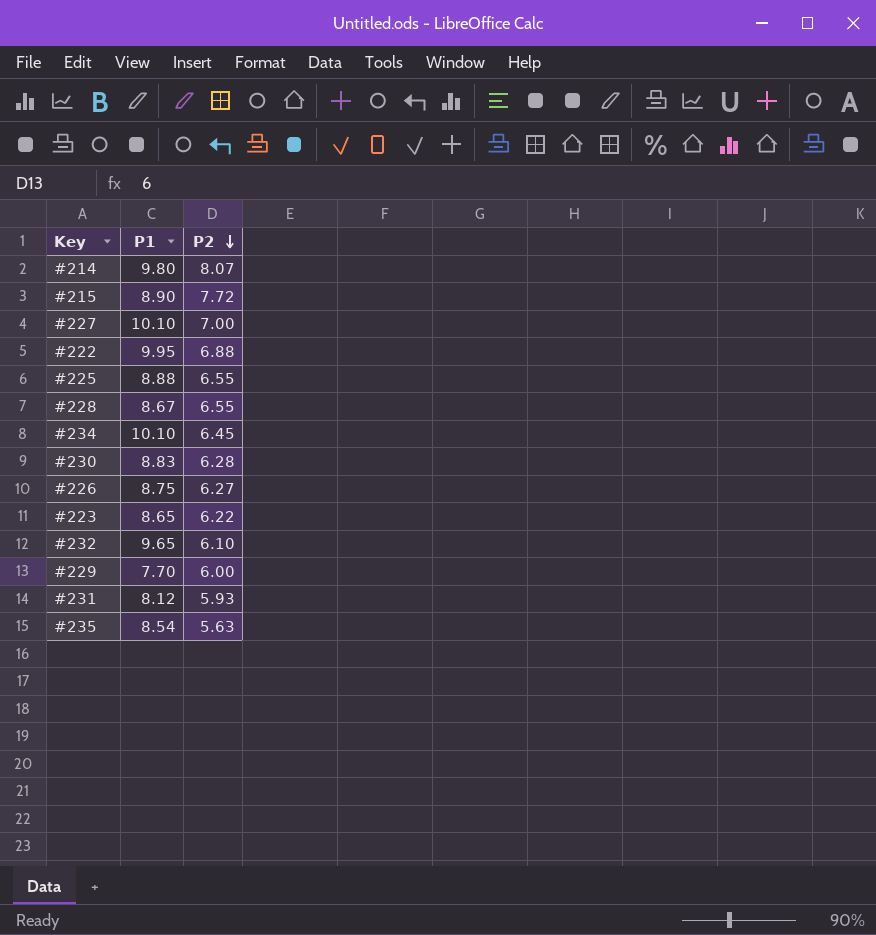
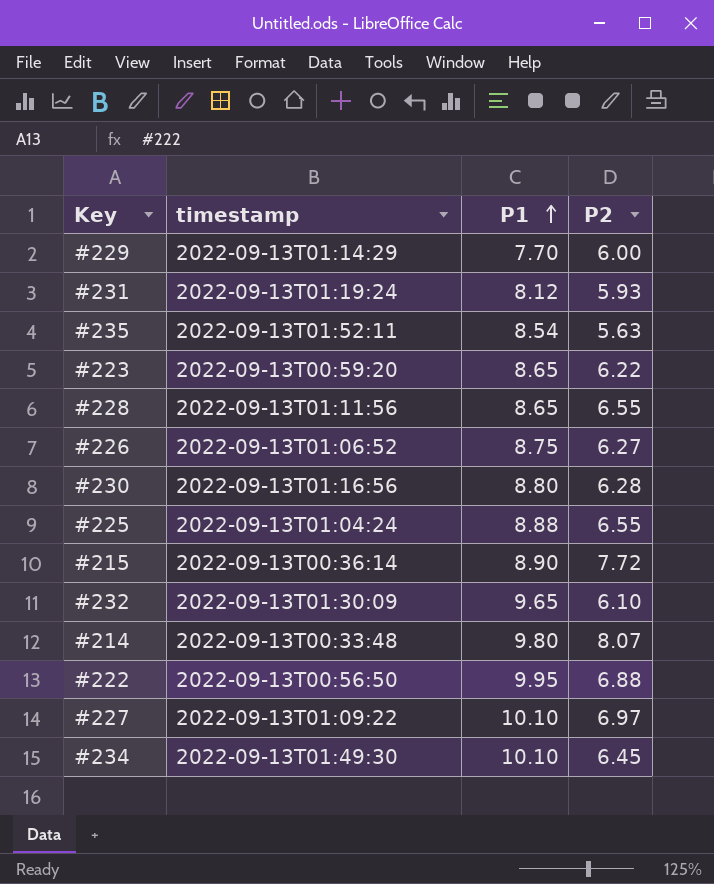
row order: P2 descending -> P1 ascending
column timestamp | position: none -> 2
#228 | P1: 8.67 -> 8.65
#230 | P1: 8.83 -> 8.80
#227 | P2: 7.00 -> 6.97

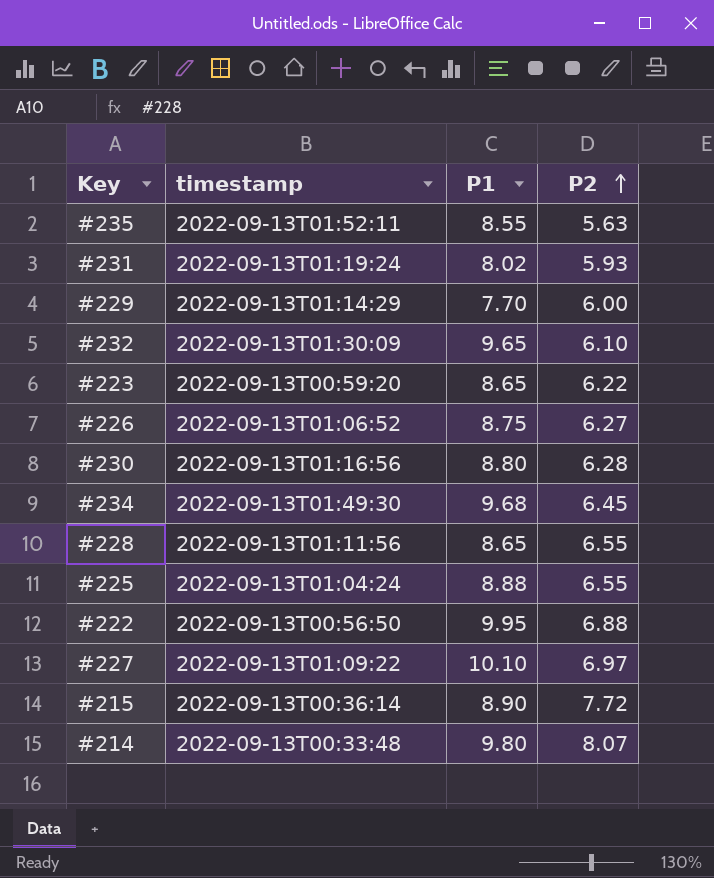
row order: P1 ascending -> P2 ascending
#235 | P1: 8.54 -> 8.55
#231 | P1: 8.12 -> 8.02
#234 | P1: 10.10 -> 9.68

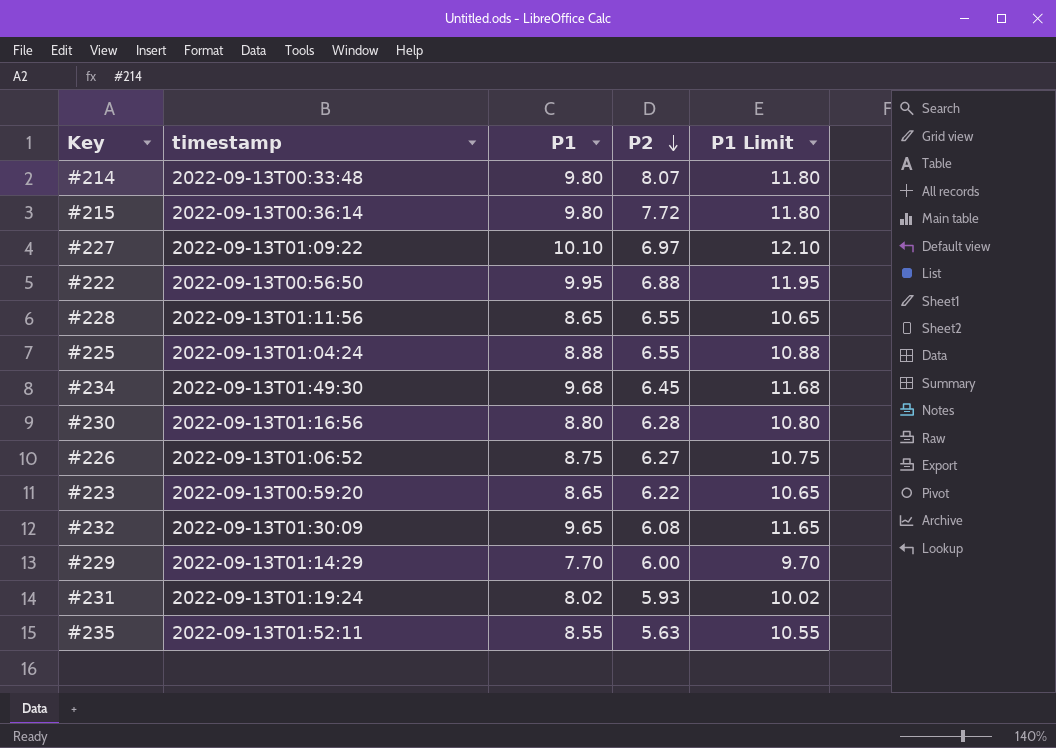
row order: P2 ascending -> P2 descending
column P1 Limit | formula: none -> [P1] + 2
#215 | P1: 8.90 -> 9.80
#232 | P2: 6.10 -> 6.08

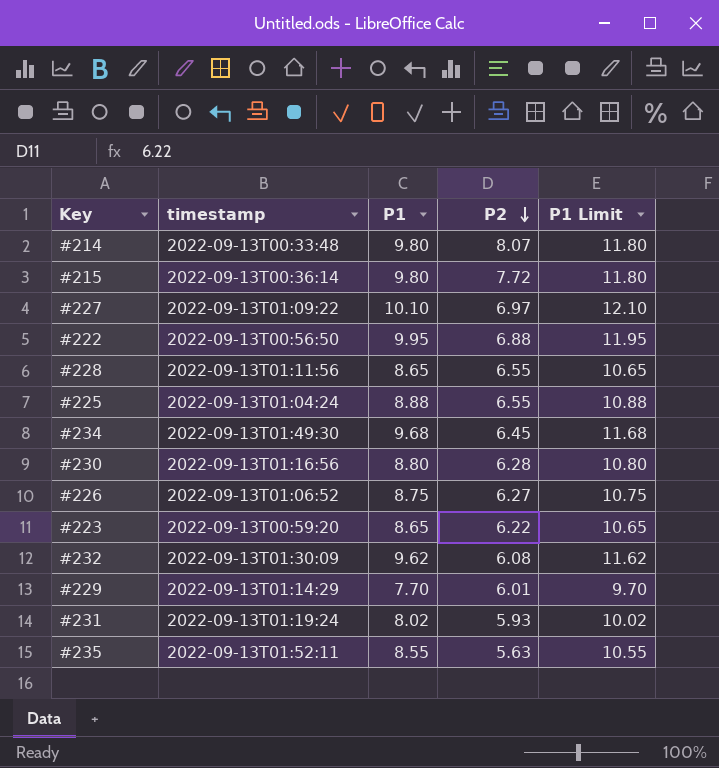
#232 | P1: 9.65 -> 9.62
#232 | P1 Limit: 11.65 -> 11.62
#229 | P2: 6.00 -> 6.01

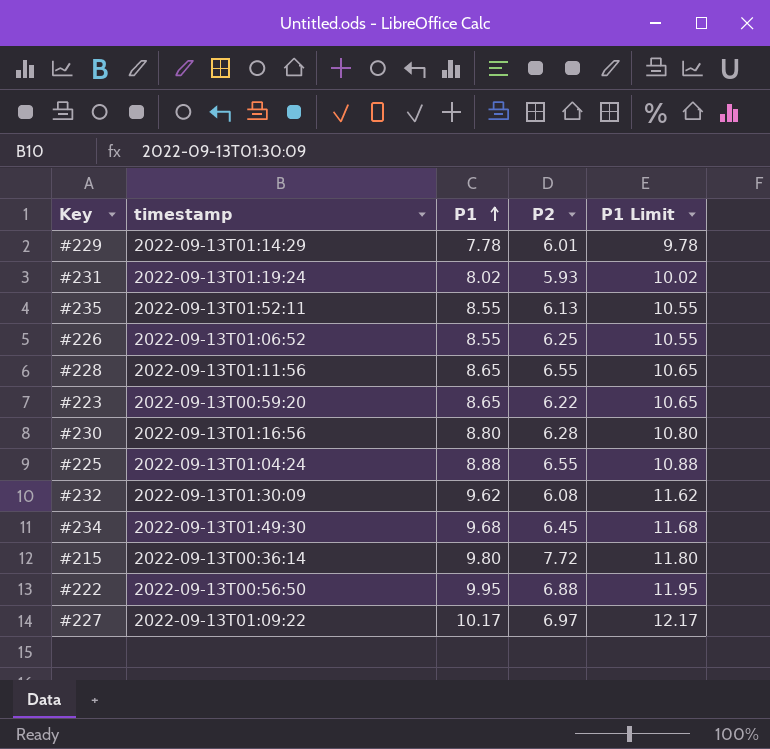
row order: P2 descending -> P1 ascending
row #214: 2022-09-13T00:33:48 | 9.80 | 8.07 | 11.80 -> none
#229 | P1: 7.70 -> 7.78
#229 | P1 Limit: 9.70 -> 9.78
#235 | P2: 5.63 -> 6.13
#226 | P1: 8.75 -> 8.55
#226 | P2: 6.27 -> 6.25
#226 | P1 Limit: 10.75 -> 10.55
#227 | P1: 10.10 -> 10.17
#227 | P1 Limit: 12.10 -> 12.17

